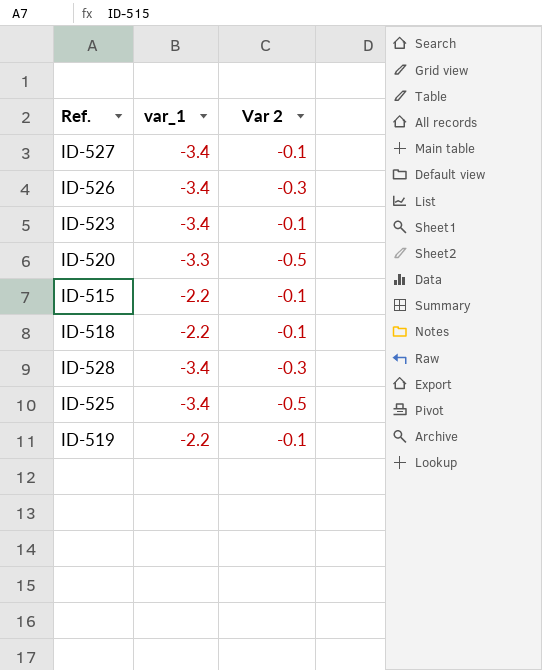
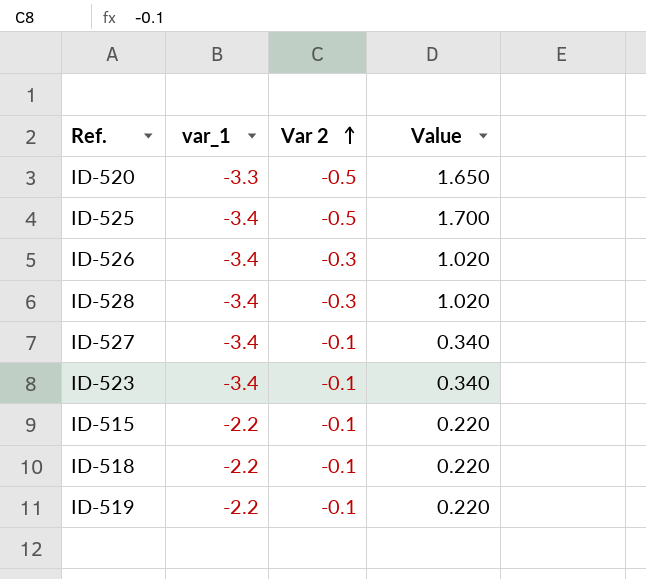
row order: none -> Var 2 ascending
column Value | formula: none -> [var_1] * [Var 2]

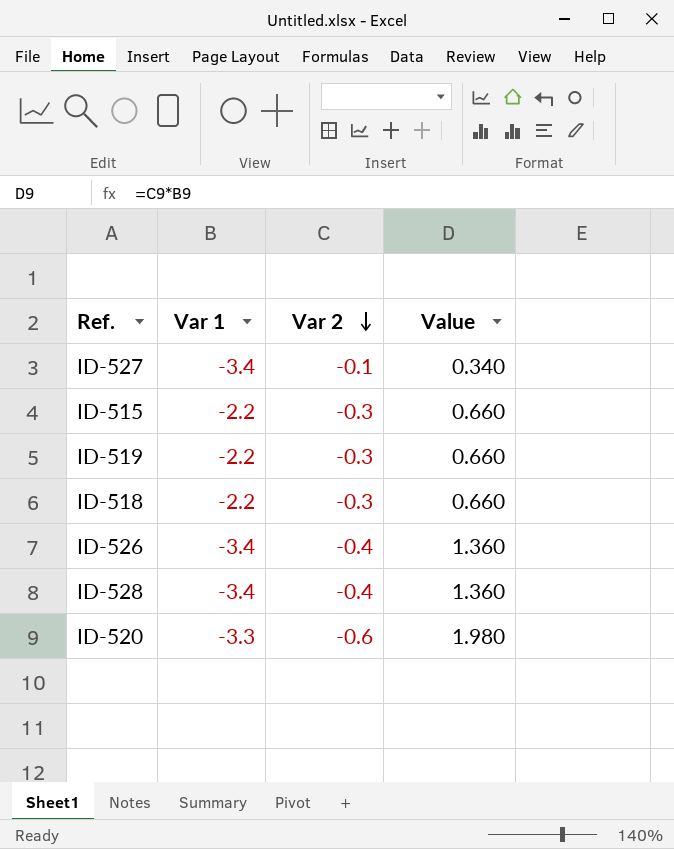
row order: Var 2 ascending -> Var 2 descending
column name: var_1 -> Var 1
row ID-525: -3.4 | -0.5 | 1.700 -> none
row ID-523: -3.4 | -0.1 | 0.340 -> none
ID-515 | Var 2: -0.1 -> -0.3
ID-515 | Value: 0.220 -> 0.660
ID-519 | Var 2: -0.1 -> -0.3
ID-519 | Value: 0.220 -> 0.660
ID-518 | Var 2: -0.1 -> -0.3
ID-518 | Value: 0.220 -> 0.660
ID-526 | Var 2: -0.3 -> -0.4
ID-526 | Value: 1.020 -> 1.360
ID-528 | Var 2: -0.3 -> -0.4
ID-528 | Value: 1.020 -> 1.360
ID-520 | Var 2: -0.5 -> -0.6
ID-520 | Value: 1.650 -> 1.980

